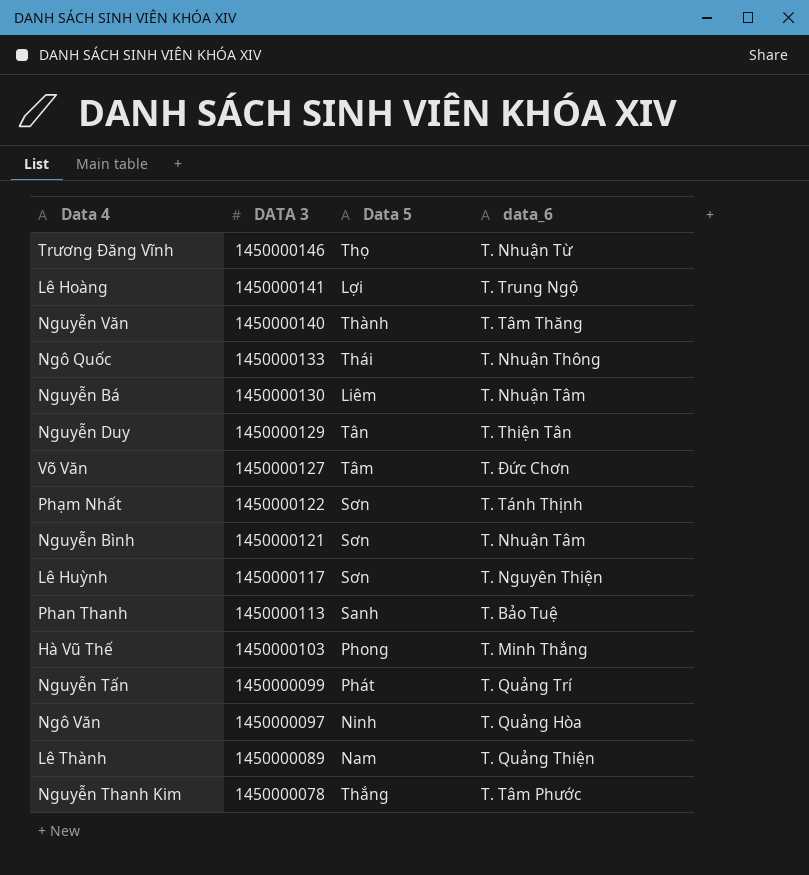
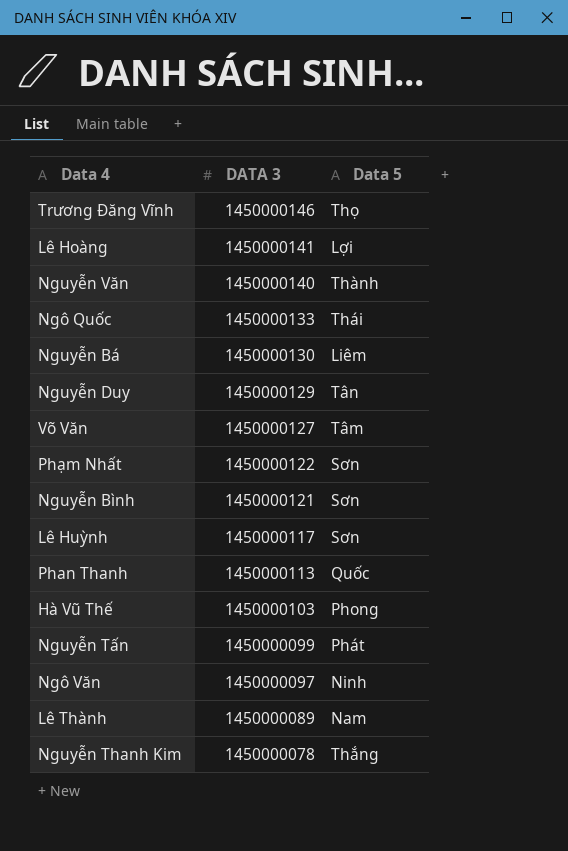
column data_6 | position: 4 -> none
Phan Thanh | Data 5: Sanh -> Quốc

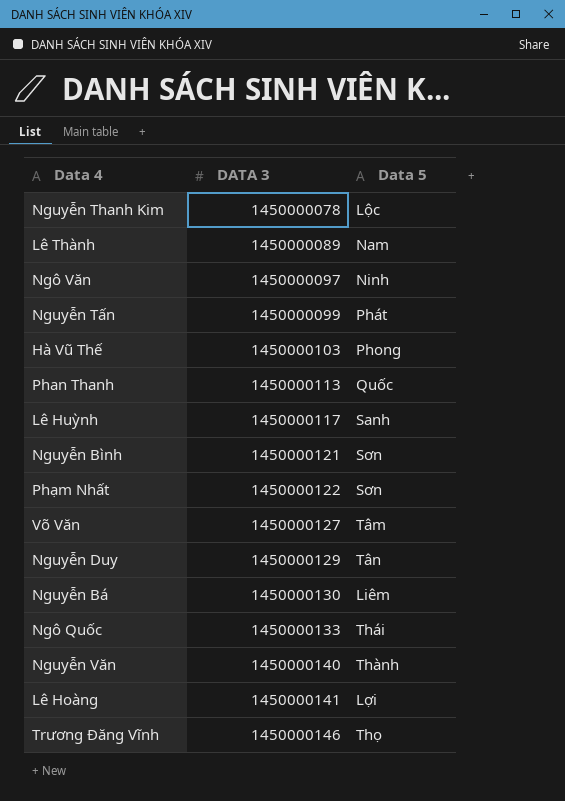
row order: DATA 3 descending -> DATA 3 ascending
Nguyễn Thanh Kim | Data 5: Thắng -> Lộc
Lê Huỳnh | Data 5: Sơn -> Sanh

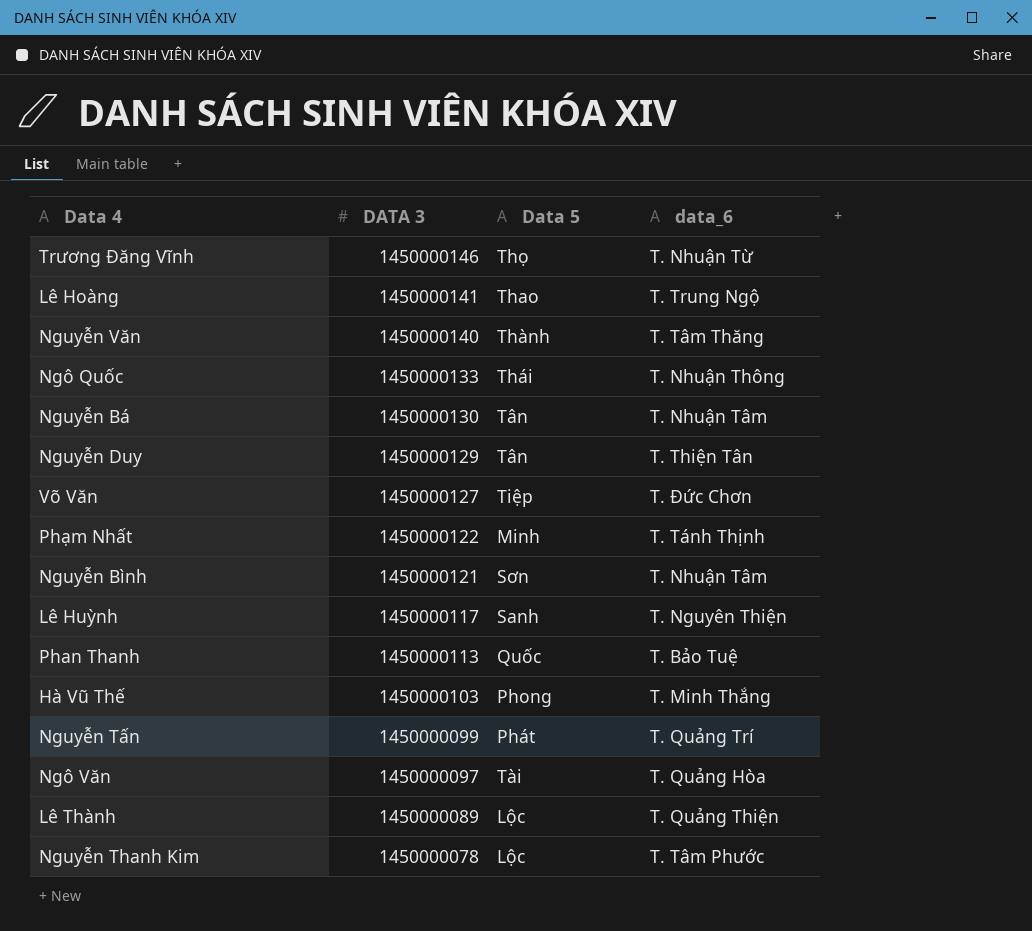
row order: DATA 3 ascending -> DATA 3 descending
column data_6 | position: none -> 4
Lê Hoàng | Data 5: Lợi -> Thao
Nguyễn Bá | Data 5: Liêm -> Tân
Võ Văn | Data 5: Tâm -> Tiệp
Phạm Nhất | Data 5: Sơn -> Minh
Ngô Văn | Data 5: Ninh -> Tài
Lê Thành | Data 5: Nam -> Lộc

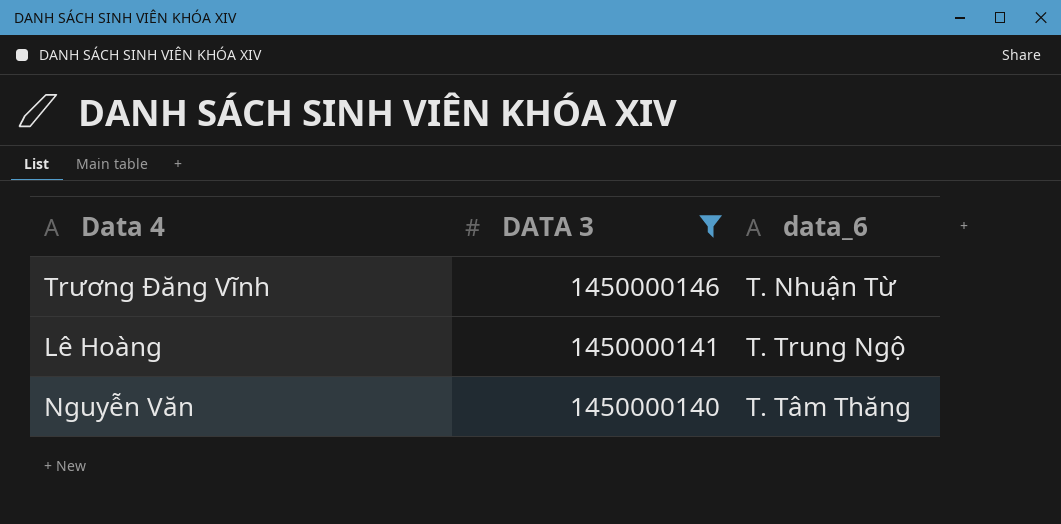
filter: none -> DATA 3 >= 1450000140
column Data 5 | position: 3 -> none

